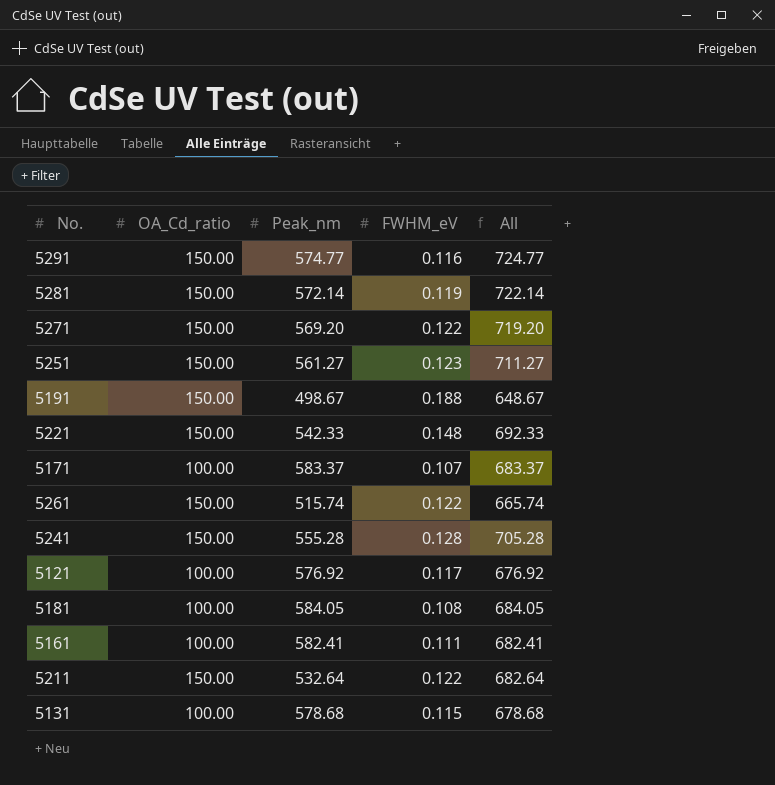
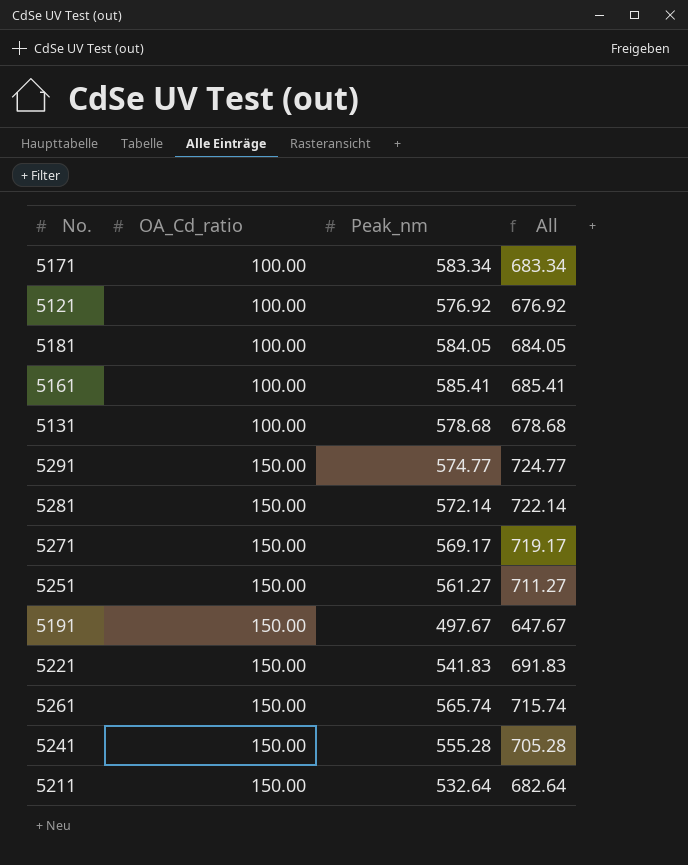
row order: none -> OA_Cd_ratio ascending
column FWHM_eV | position: 4 -> none
5171 | Peak_nm: 583.37 -> 583.34
5171 | All: 683.37 -> 683.34
5161 | Peak_nm: 582.41 -> 585.41
5161 | All: 682.41 -> 685.41
5271 | Peak_nm: 569.20 -> 569.17
5271 | All: 719.20 -> 719.17
5191 | Peak_nm: 498.67 -> 497.67
5191 | All: 648.67 -> 647.67
5221 | Peak_nm: 542.33 -> 541.83
5221 | All: 692.33 -> 691.83
5261 | Peak_nm: 515.74 -> 565.74
5261 | All: 665.74 -> 715.74

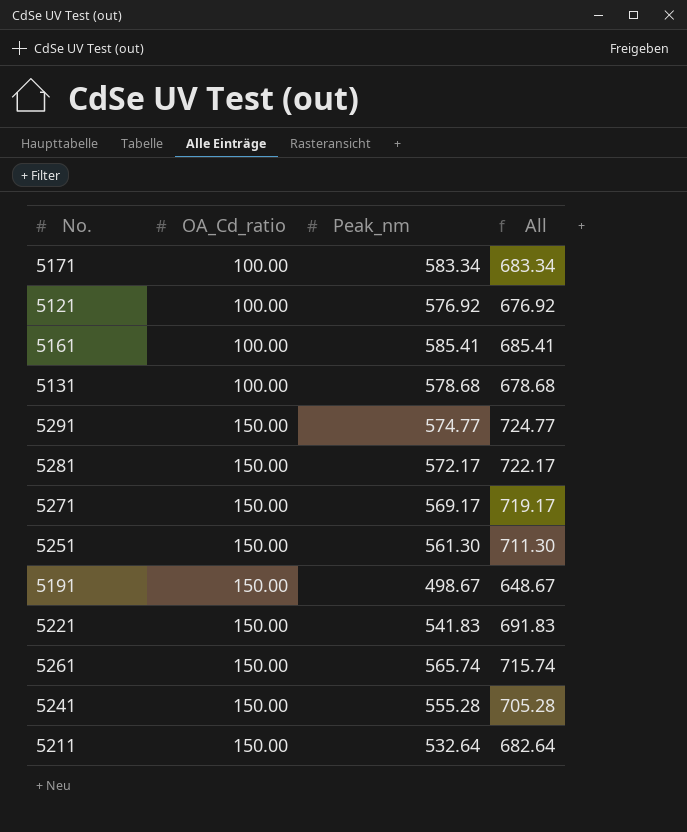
row 5181: 100.00 | 584.05 | 684.05 -> none
5281 | Peak_nm: 572.14 -> 572.17
5281 | All: 722.14 -> 722.17
5251 | Peak_nm: 561.27 -> 561.30
5251 | All: 711.27 -> 711.30
5191 | Peak_nm: 497.67 -> 498.67
5191 | All: 647.67 -> 648.67

